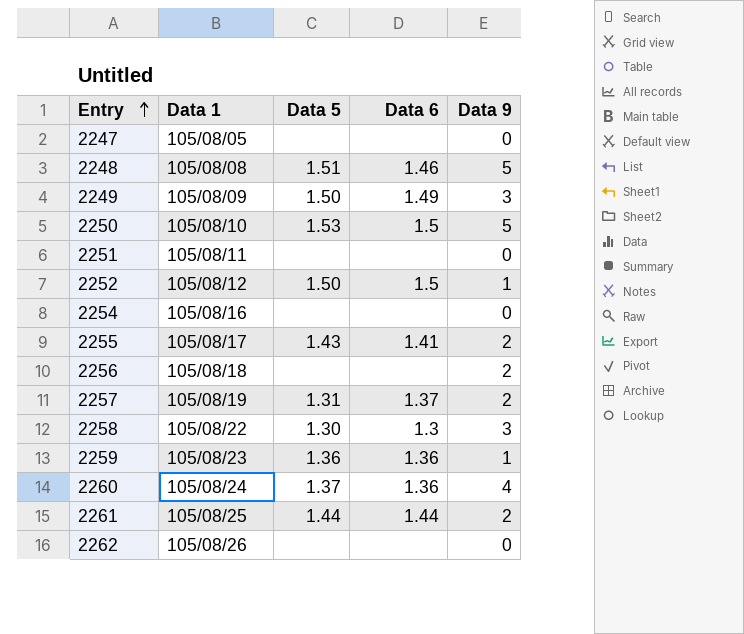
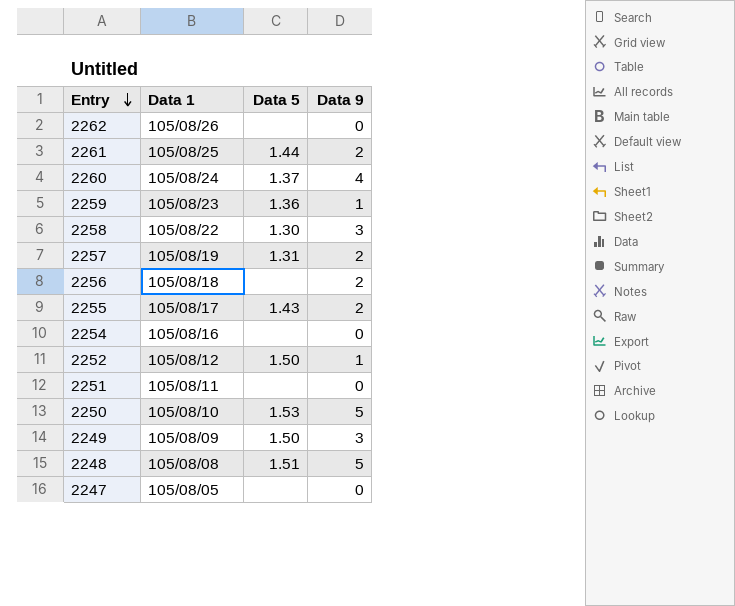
row order: Entry ascending -> Entry descending
column Data 6 | position: 4 -> none

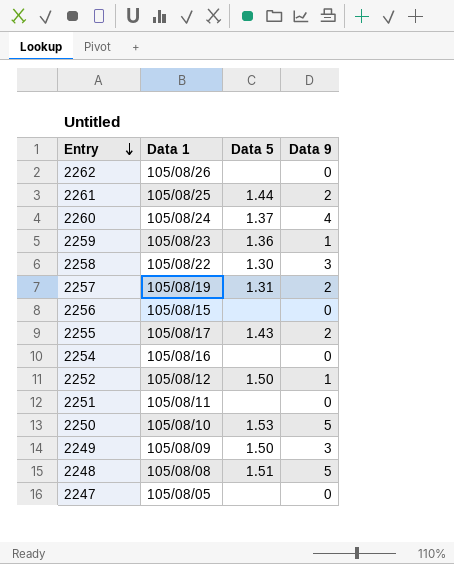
2256 | Data 1: 105/08/18 -> 105/08/15
2256 | Data 9: 2 -> 0

